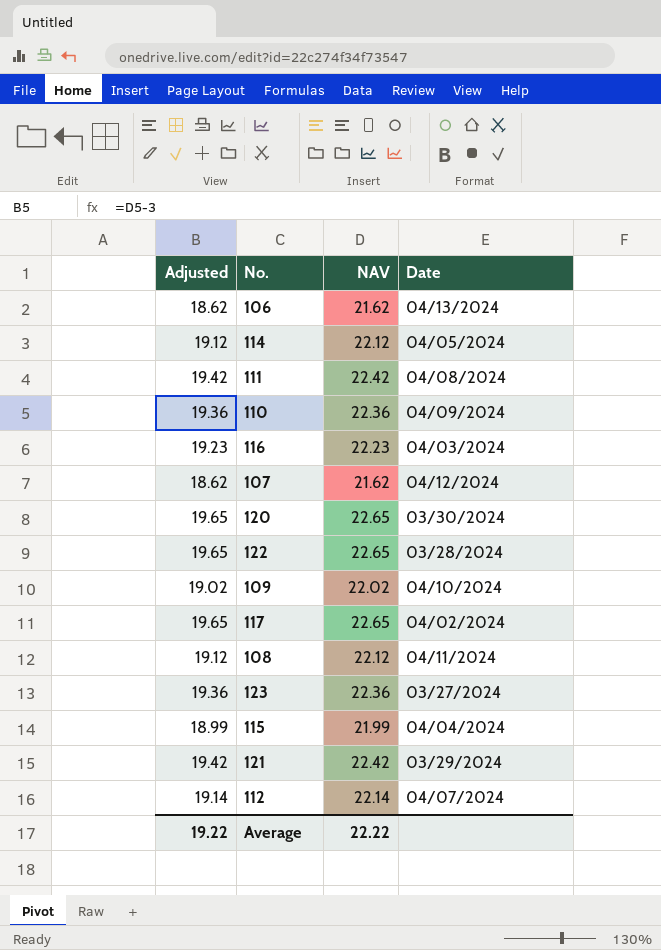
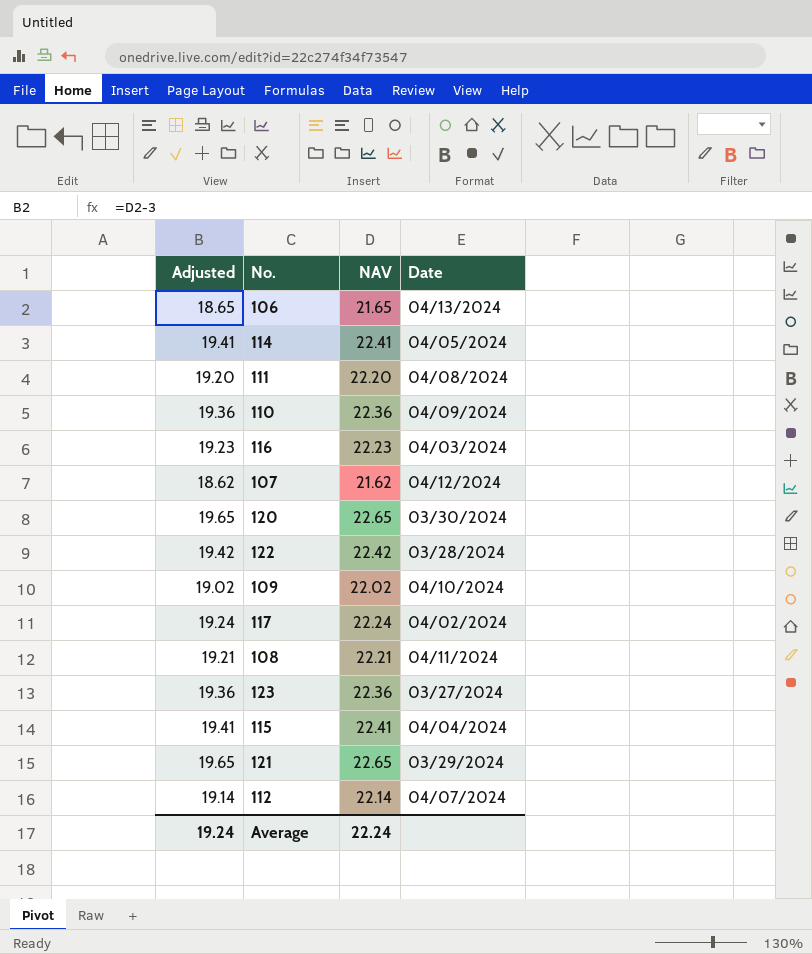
106 | Adjusted: 18.62 -> 18.65
106 | NAV: 21.62 -> 21.65
114 | Adjusted: 19.12 -> 19.41
114 | NAV: 22.12 -> 22.41
111 | Adjusted: 19.42 -> 19.20
111 | NAV: 22.42 -> 22.20
122 | Adjusted: 19.65 -> 19.42
122 | NAV: 22.65 -> 22.42
117 | Adjusted: 19.65 -> 19.24
117 | NAV: 22.65 -> 22.24
108 | Adjusted: 19.12 -> 19.21
108 | NAV: 22.12 -> 22.21
115 | Adjusted: 18.99 -> 19.41
115 | NAV: 21.99 -> 22.41
121 | Adjusted: 19.42 -> 19.65
121 | NAV: 22.42 -> 22.65
Average | Adjusted: 19.22 -> 19.24
Average | NAV: 22.22 -> 22.24

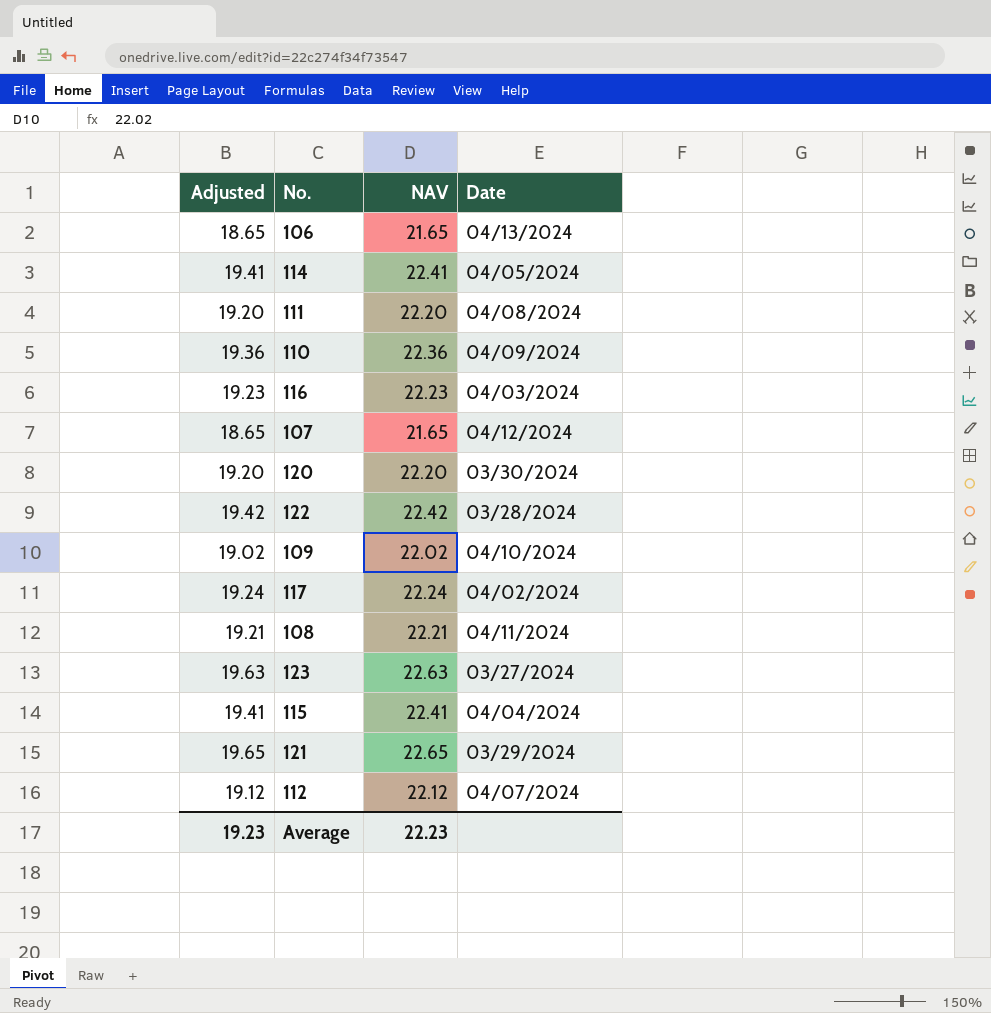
107 | Adjusted: 18.62 -> 18.65
107 | NAV: 21.62 -> 21.65
120 | Adjusted: 19.65 -> 19.20
120 | NAV: 22.65 -> 22.20
123 | Adjusted: 19.36 -> 19.63
123 | NAV: 22.36 -> 22.63
112 | Adjusted: 19.14 -> 19.12
112 | NAV: 22.14 -> 22.12
Average | Adjusted: 19.24 -> 19.23
Average | NAV: 22.24 -> 22.23

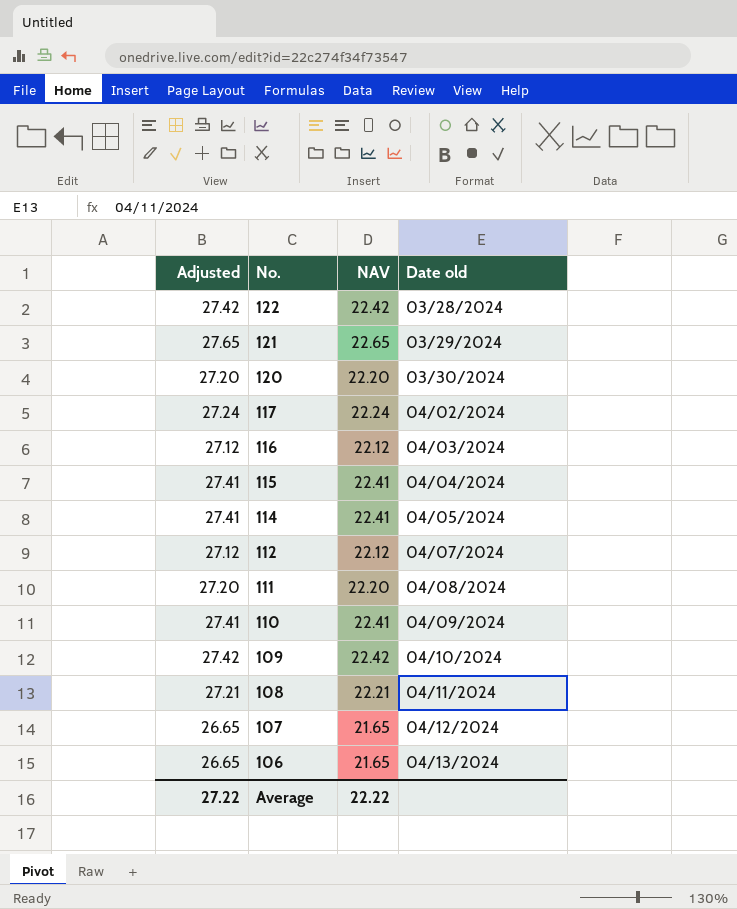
row order: none -> No. descending
column Adjusted | formula: [NAV] - 3 -> [NAV] + 5
column name: Date -> Date old
row 123: 19.63 | 22.63 | 03/27/2024 -> none
116 | NAV: 22.23 -> 22.12
110 | NAV: 22.36 -> 22.41
109 | NAV: 22.02 -> 22.42
Average | Adjusted: 19.23 -> 27.22
Average | NAV: 22.23 -> 22.22

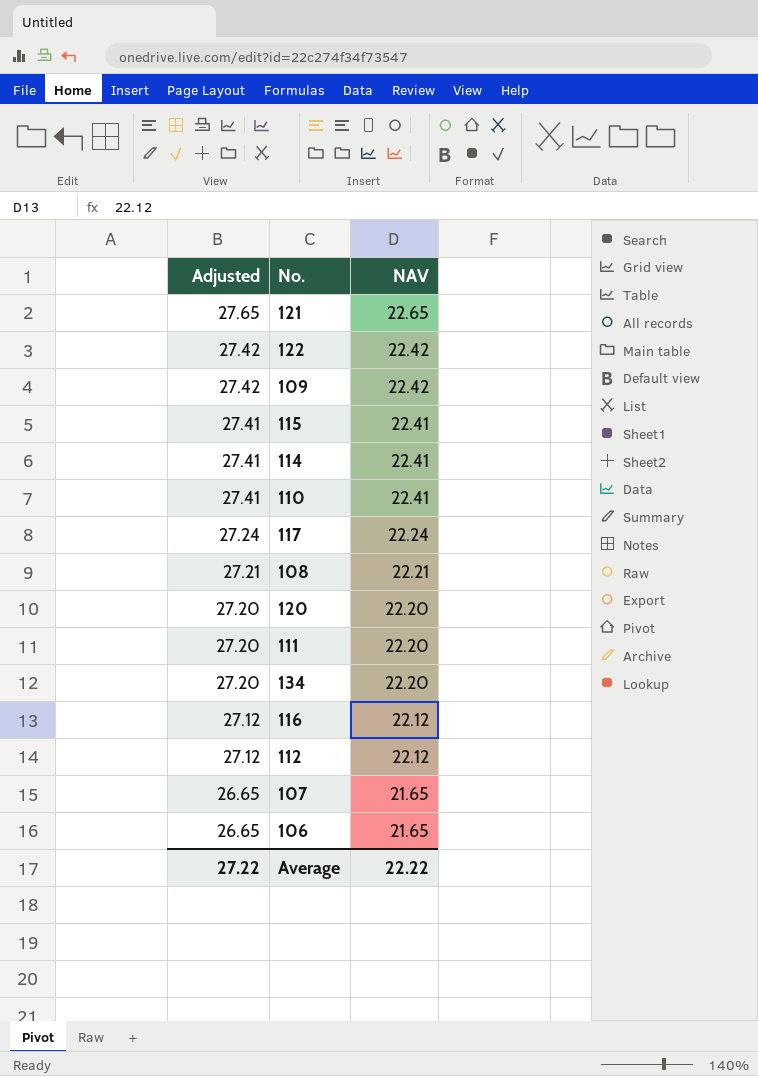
row order: No. descending -> Adjusted descending
column Date old | position: 4 -> none
row 134: none -> 27.20 | 22.20

